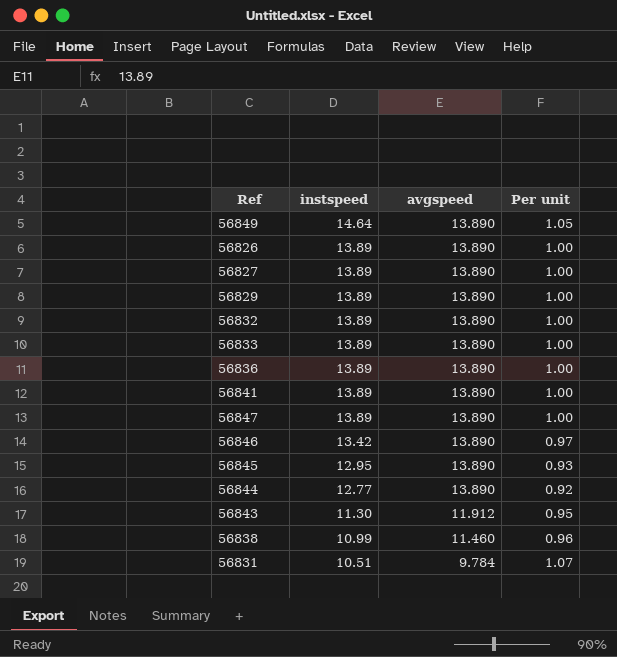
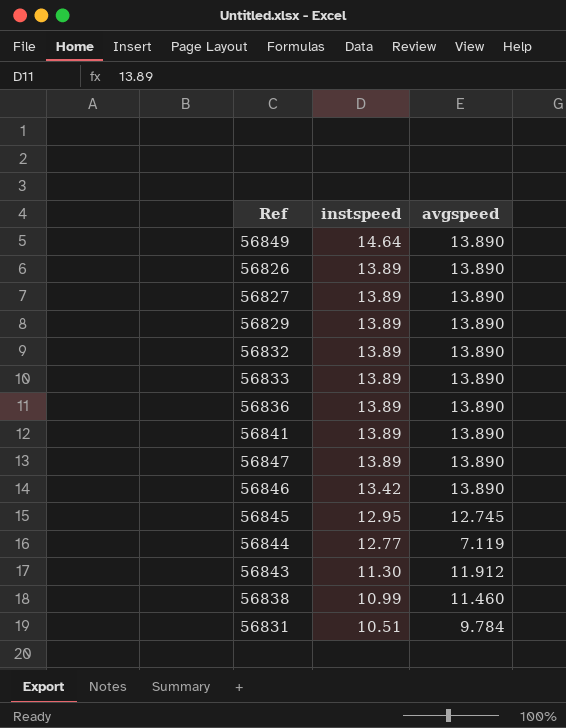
column Per unit | formula: [instspeed] / [avgspeed] -> none
56845 | avgspeed: 13.890 -> 12.745
56844 | avgspeed: 13.890 -> 7.119

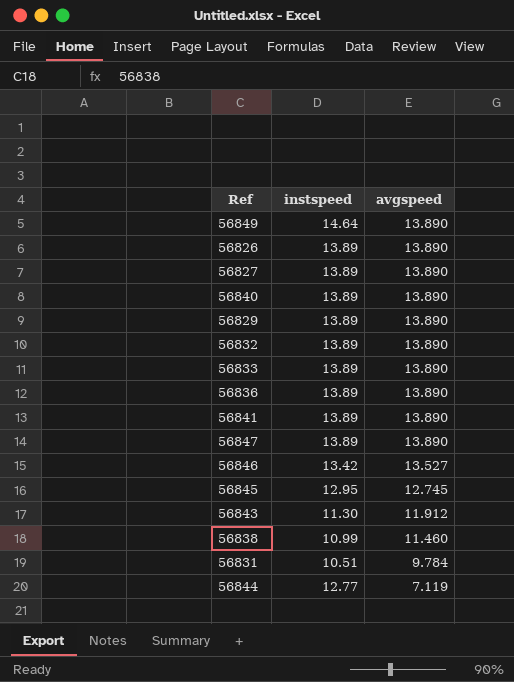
row order: instspeed descending -> avgspeed descending
row 56840: none -> 13.89 | 13.890
56846 | avgspeed: 13.890 -> 13.527

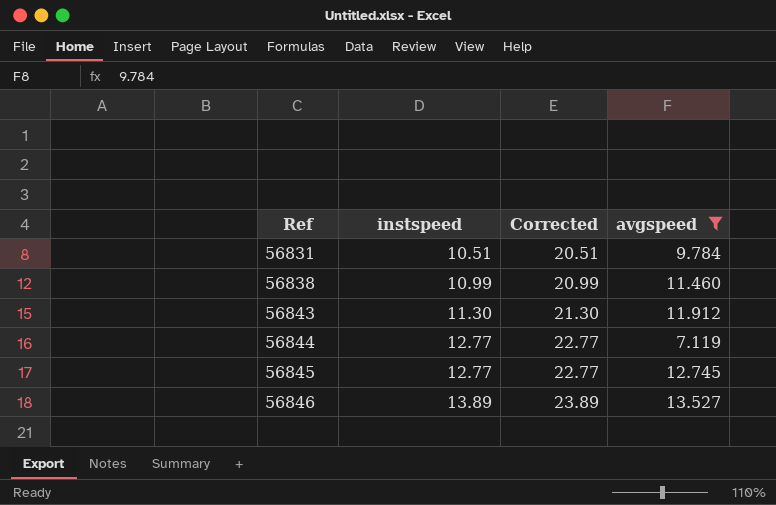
filter: none -> avgspeed != 13.890
row order: avgspeed descending -> Ref ascending
column Corrected | formula: none -> [instspeed] + 10
56845 | instspeed: 12.95 -> 12.77
56846 | instspeed: 13.42 -> 13.89

